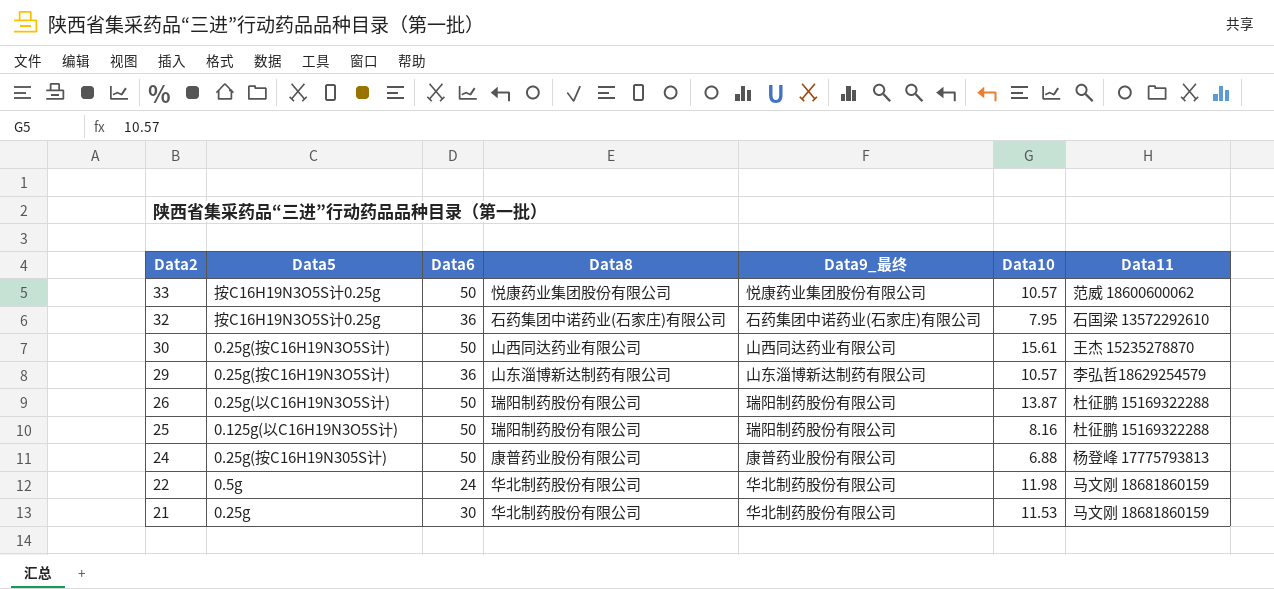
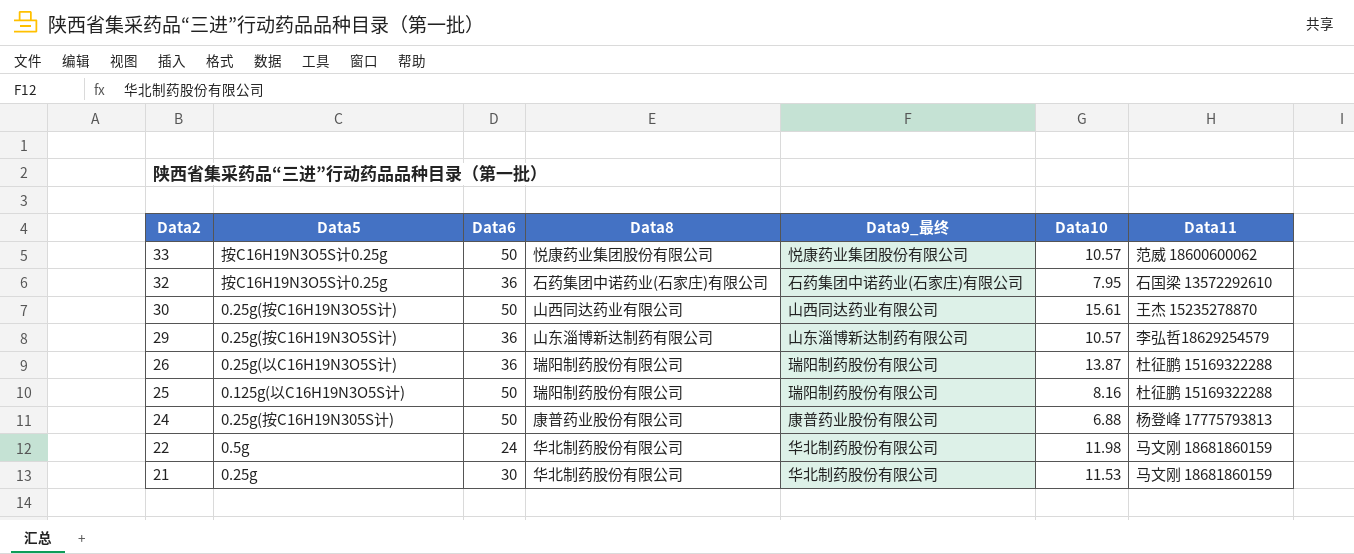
26 | Data6: 50 -> 36

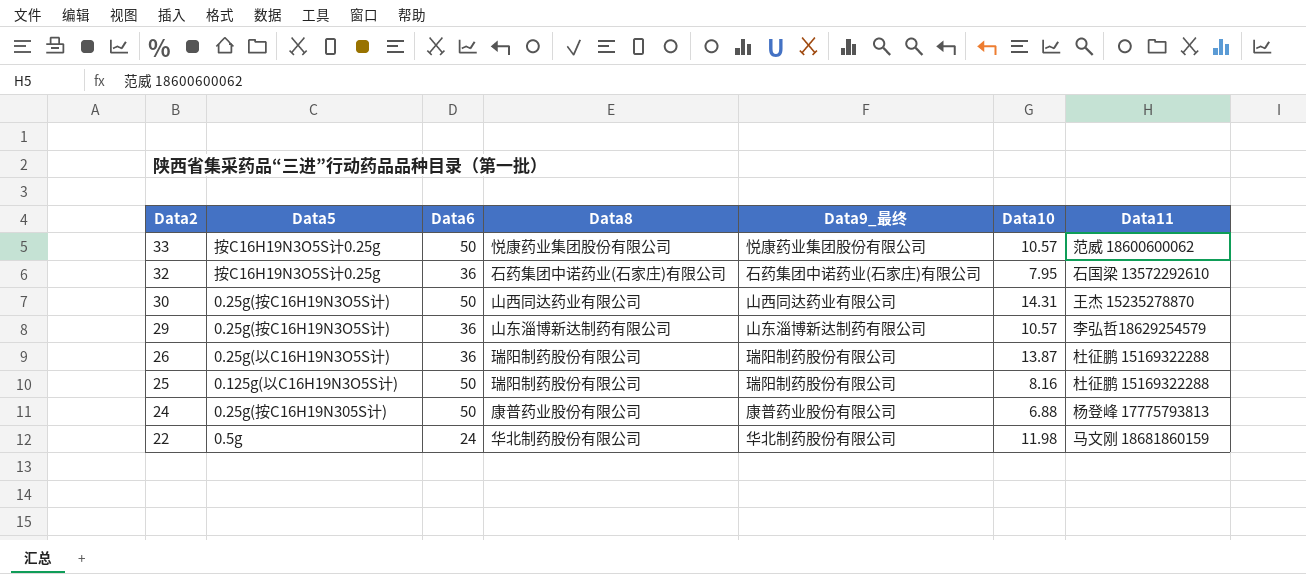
row 21: 0.25g | 30 | 华北制药股份有限公司 | 华北制药股份有限公司 | 11.53 | 马文刚 18681860159 -> none
30 | Data10: 15.61 -> 14.31

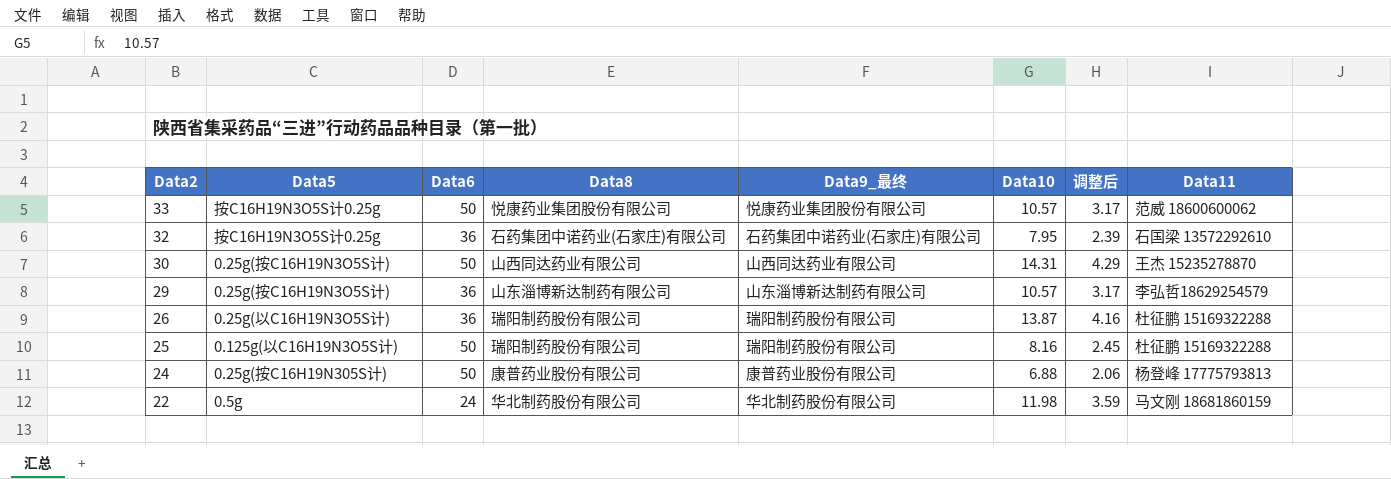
column 调整后 | formula: none -> [Data10] * 0.3

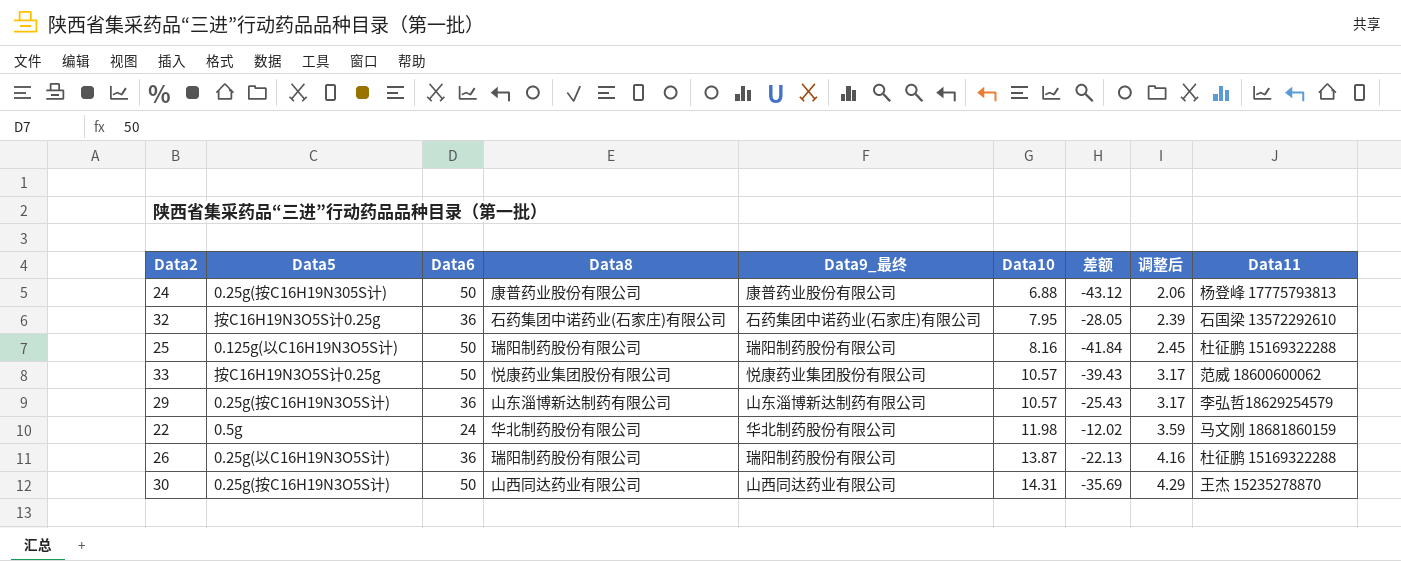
row order: Data2 descending -> Data10 ascending
column 差额 | formula: none -> [Data10] - [Data6]

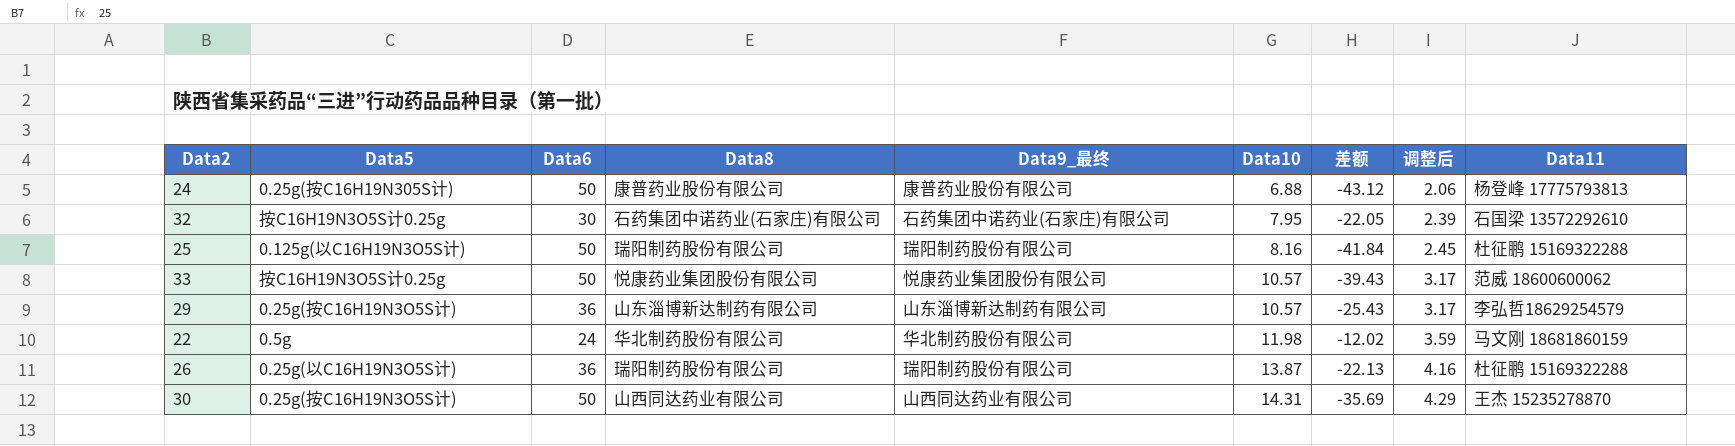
32 | Data6: 36 -> 30
32 | 差额: -28.05 -> -22.05

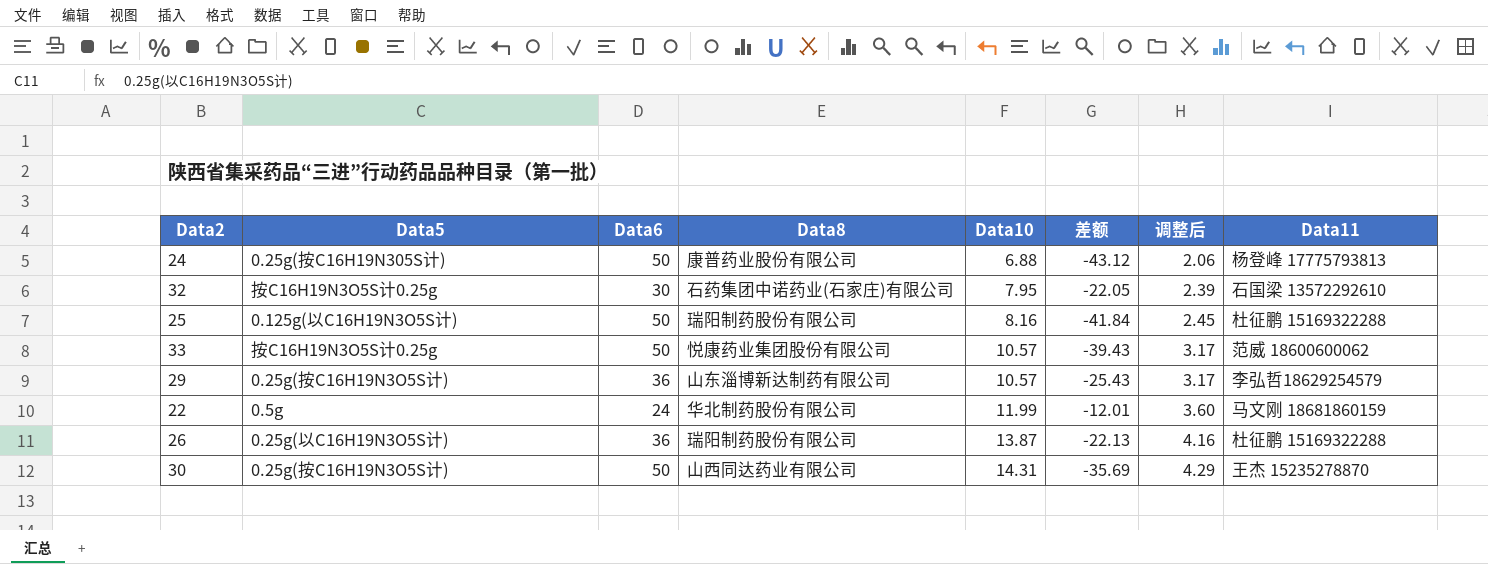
column Data9_最终 | position: 5 -> none
22 | Data10: 11.98 -> 11.99
22 | 差额: -12.02 -> -12.01
22 | 调整后: 3.59 -> 3.60

